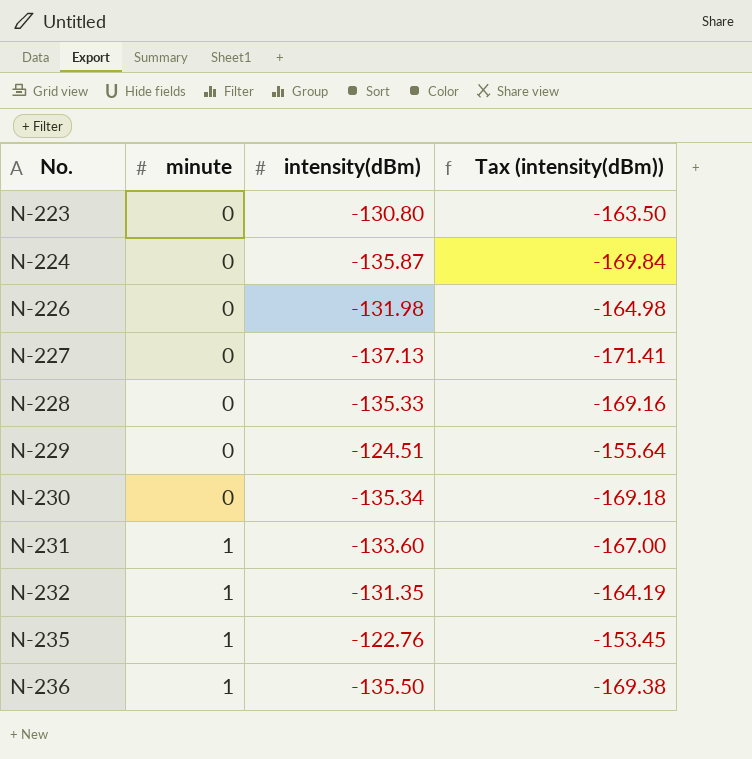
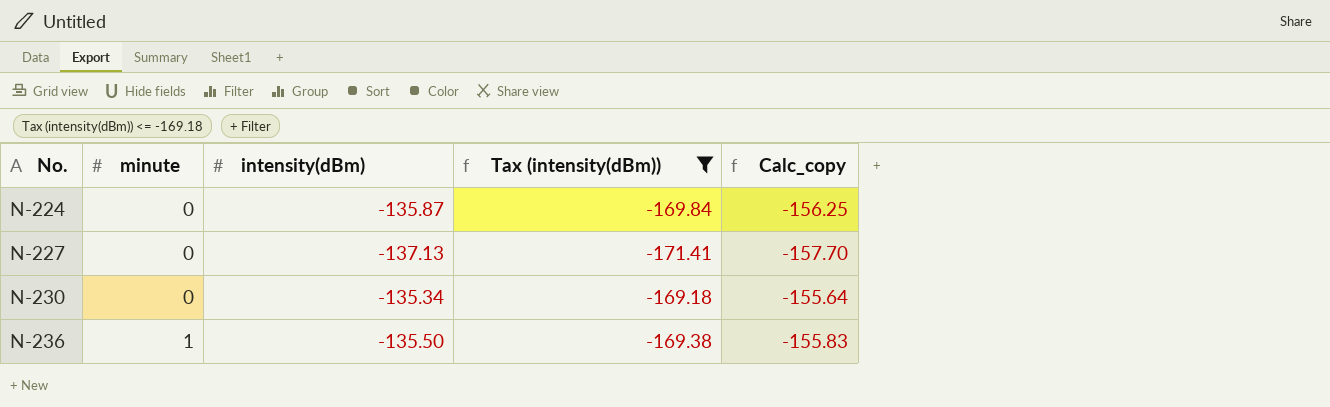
filter: none -> Tax (intensity(dBm)) <= -169.18
column Calc_copy | formula: none -> [intensity(dBm)] * 1.15

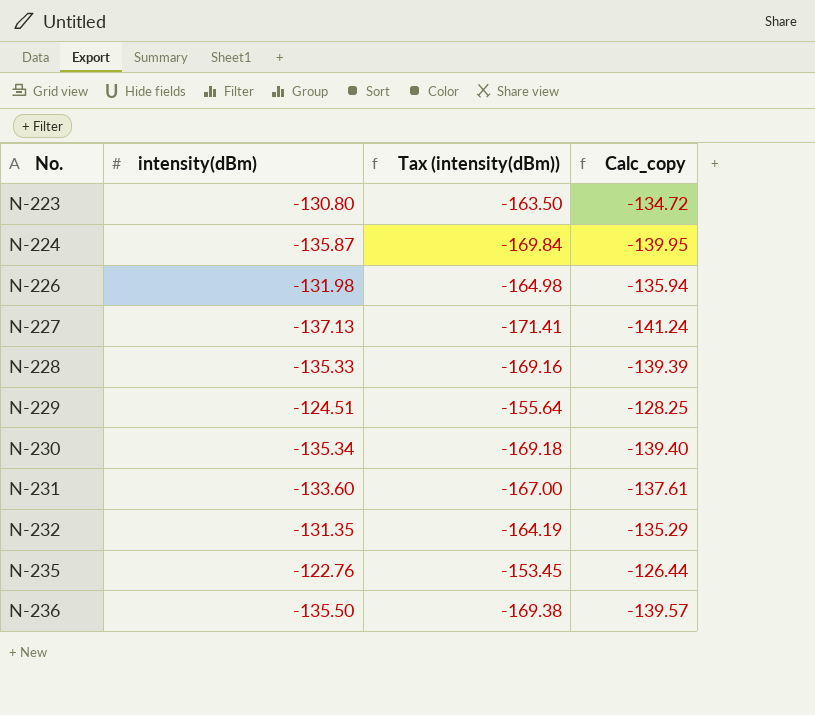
filter: Tax (intensity(dBm)) <= -169.18 -> none
column minute | position: 2 -> none
column Calc_copy | formula: [intensity(dBm)] * 1.15 -> [intensity(dBm)] * 1.03

